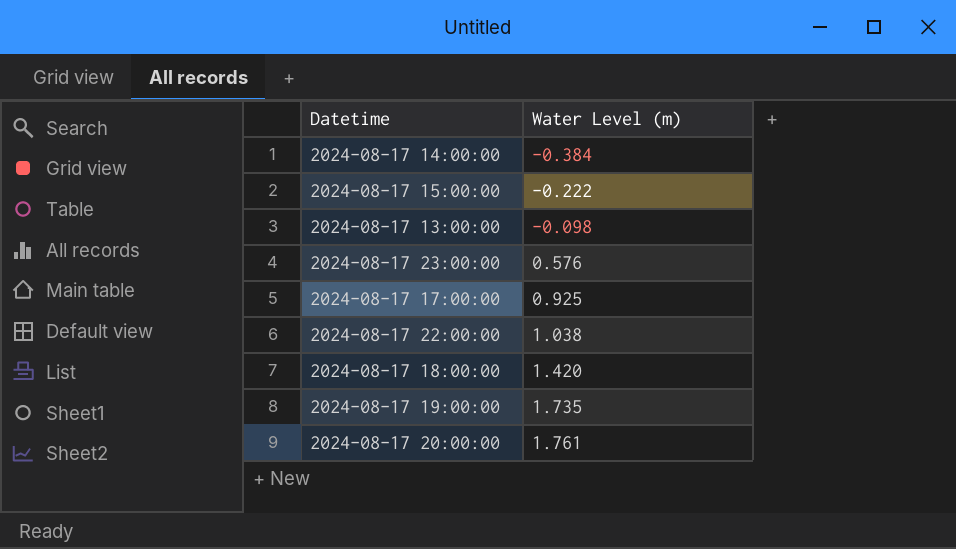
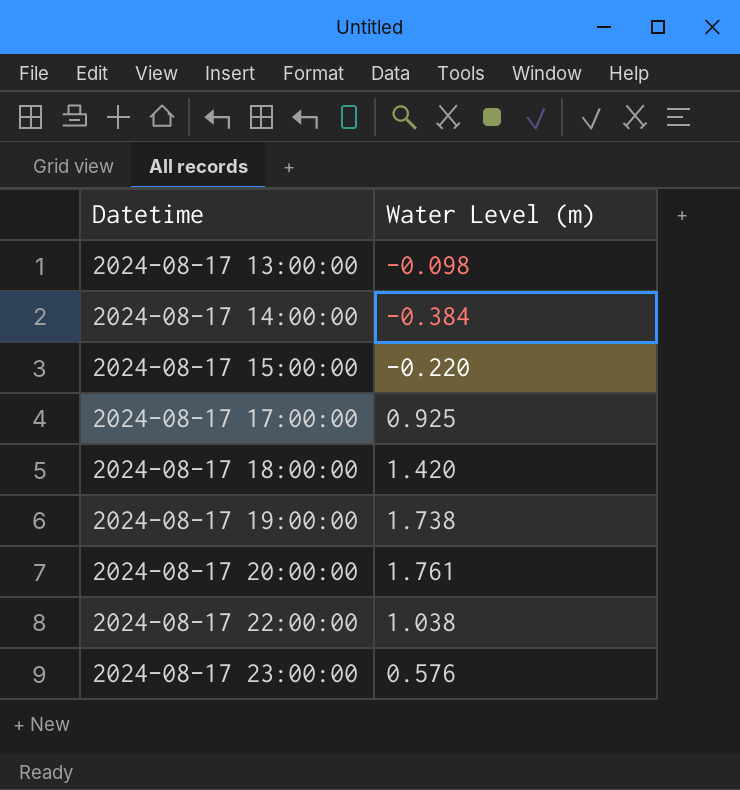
row order: Water Level (m) ascending -> Datetime ascending
2024-08-17 15:00:00 | Water Level (m): -0.222 -> -0.220
2024-08-17 19:00:00 | Water Level (m): 1.735 -> 1.738

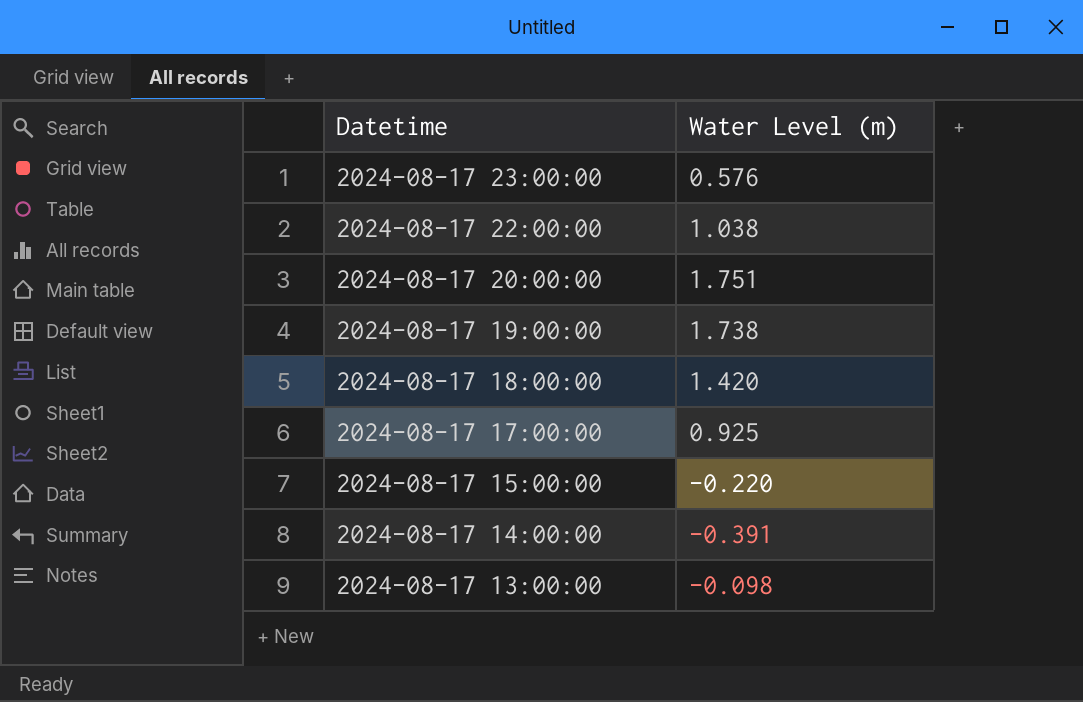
row order: Datetime ascending -> Datetime descending
2024-08-17 20:00:00 | Water Level (m): 1.761 -> 1.751
2024-08-17 14:00:00 | Water Level (m): -0.384 -> -0.391

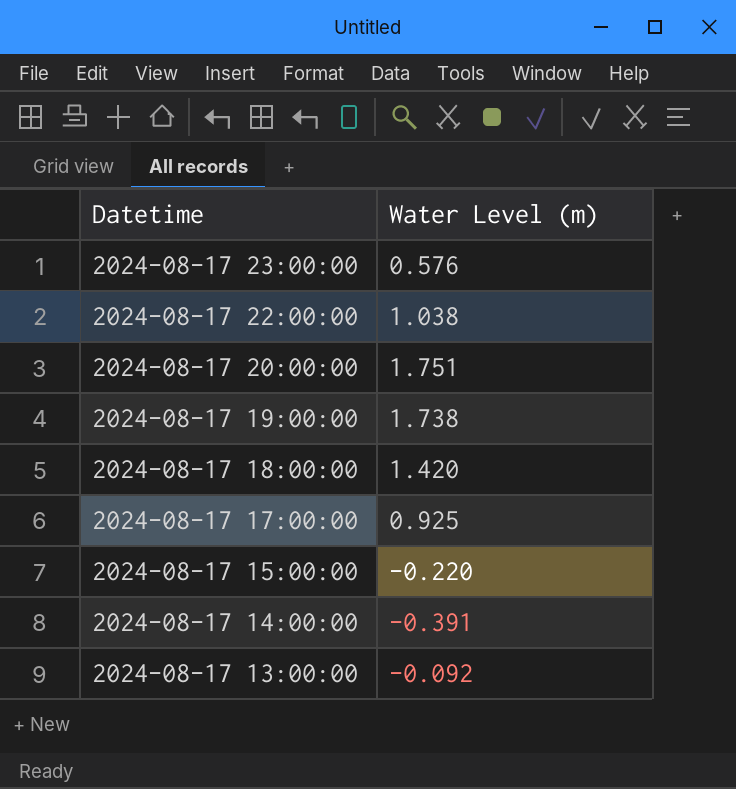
2024-08-17 13:00:00 | Water Level (m): -0.098 -> -0.092

